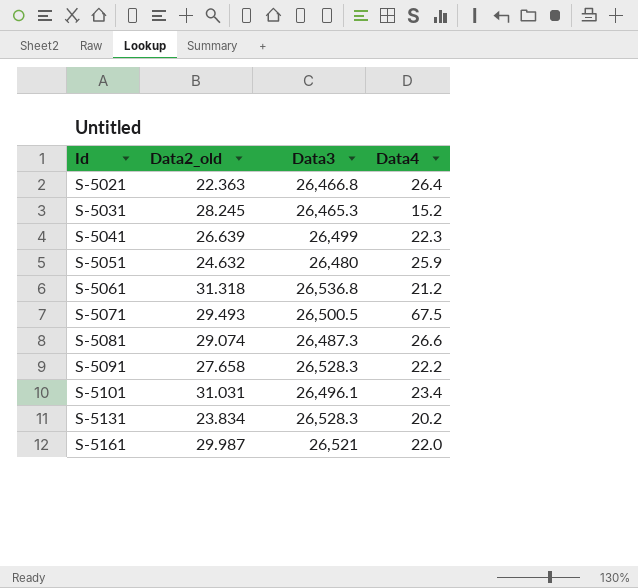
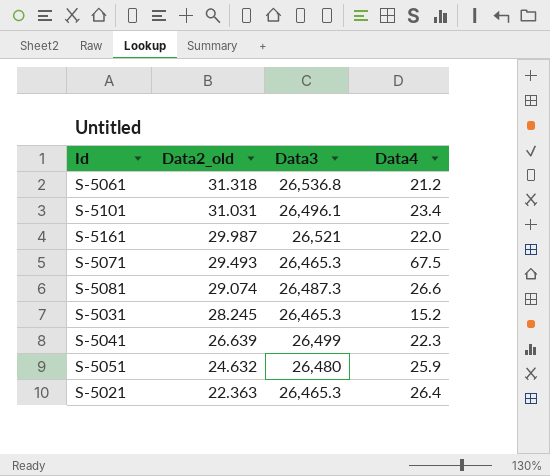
row order: Id ascending -> Data2_old descending
row S-5091: 27.658 | 26,528.3 | 22.2 -> none
row S-5131: 23.834 | 26,528.3 | 20.2 -> none
S-5071 | Data3: 26,500.5 -> 26,465.3
S-5021 | Data3: 26,466.8 -> 26,465.3

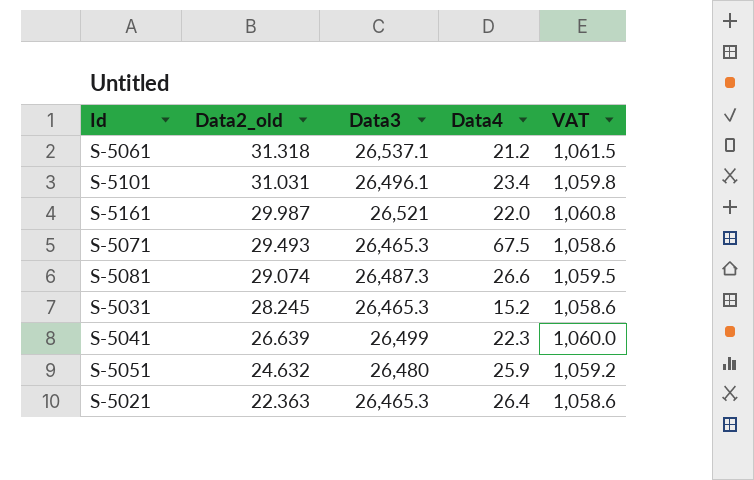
column VAT | formula: none -> [Data3] * 0.04
S-5061 | Data3: 26,536.8 -> 26,537.1

